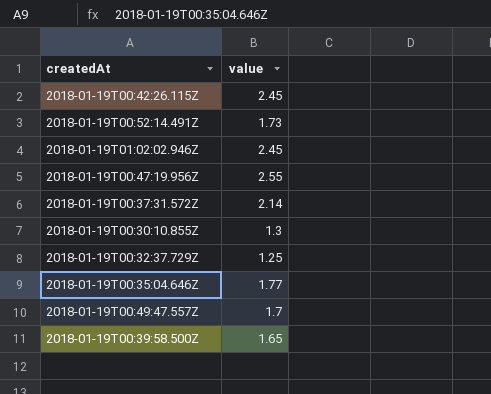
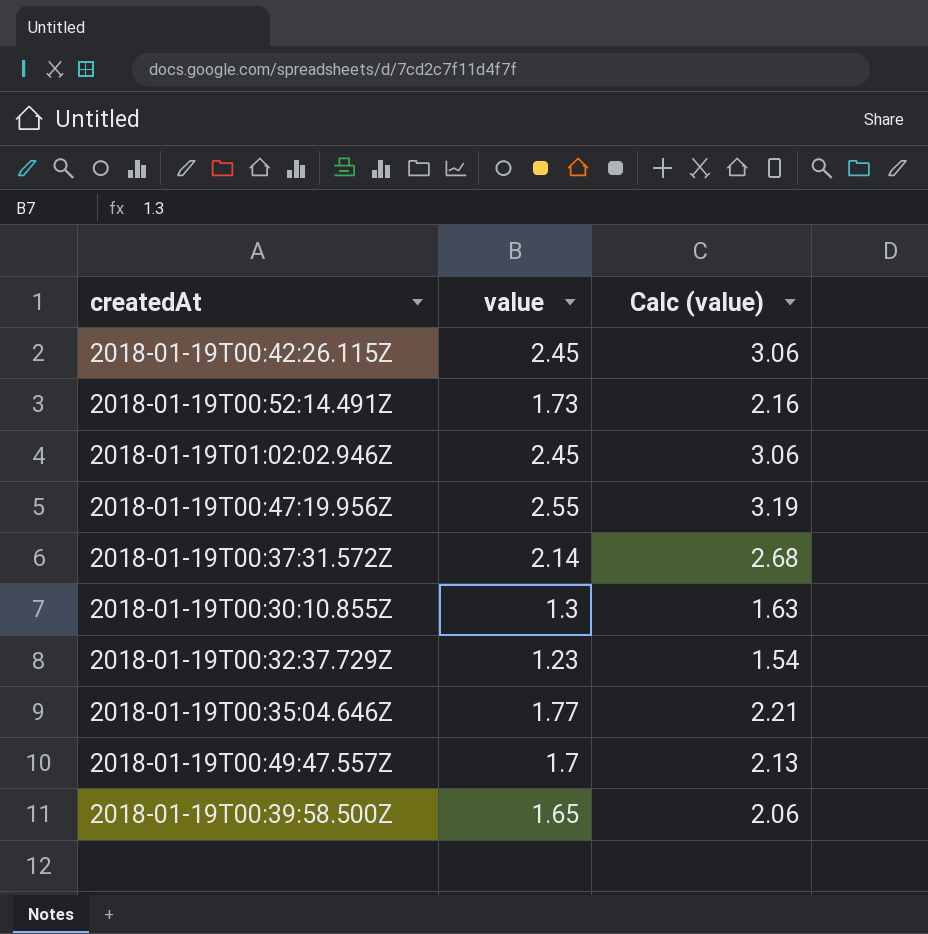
column Calc (value) | formula: none -> [value] * 1.25
2018-01-19T00:32:37.729Z | value: 1.25 -> 1.23

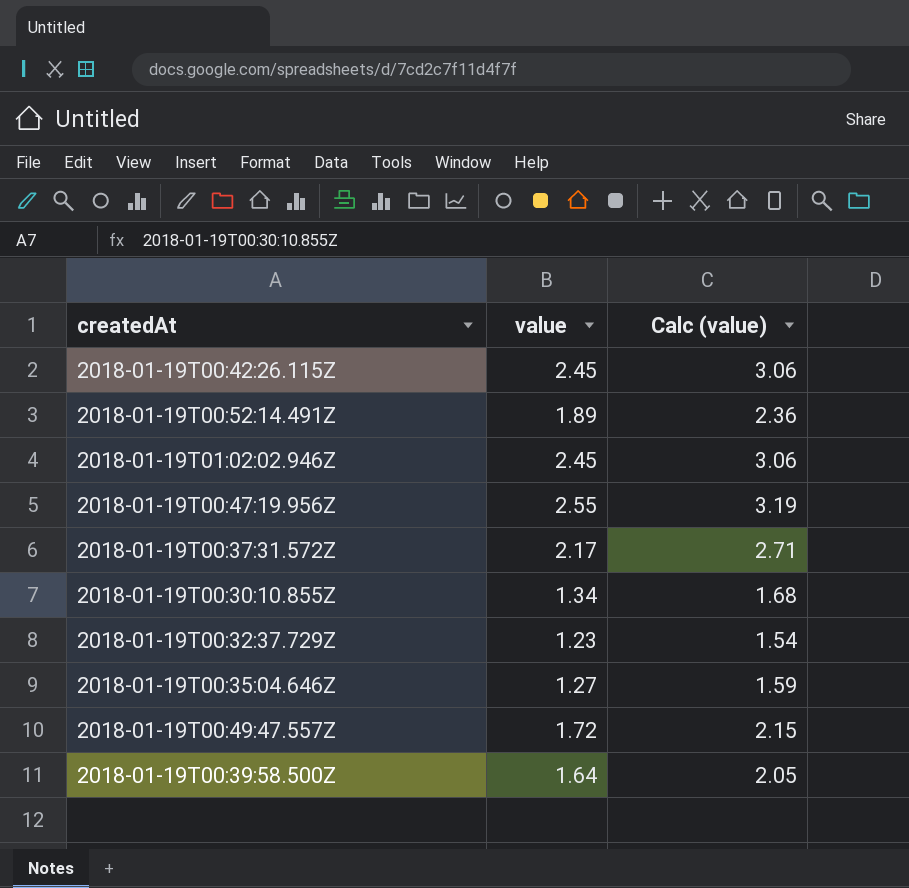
2018-01-19T00:52:14.491Z | value: 1.73 -> 1.89
2018-01-19T00:52:14.491Z | Calc (value): 2.16 -> 2.36
2018-01-19T00:37:31.572Z | value: 2.14 -> 2.17
2018-01-19T00:37:31.572Z | Calc (value): 2.68 -> 2.71
2018-01-19T00:30:10.855Z | value: 1.3 -> 1.34
2018-01-19T00:30:10.855Z | Calc (value): 1.63 -> 1.68
2018-01-19T00:35:04.646Z | value: 1.77 -> 1.27
2018-01-19T00:35:04.646Z | Calc (value): 2.21 -> 1.59
2018-01-19T00:49:47.557Z | value: 1.7 -> 1.72
2018-01-19T00:49:47.557Z | Calc (value): 2.13 -> 2.15
2018-01-19T00:39:58.500Z | value: 1.65 -> 1.64
2018-01-19T00:39:58.500Z | Calc (value): 2.06 -> 2.05

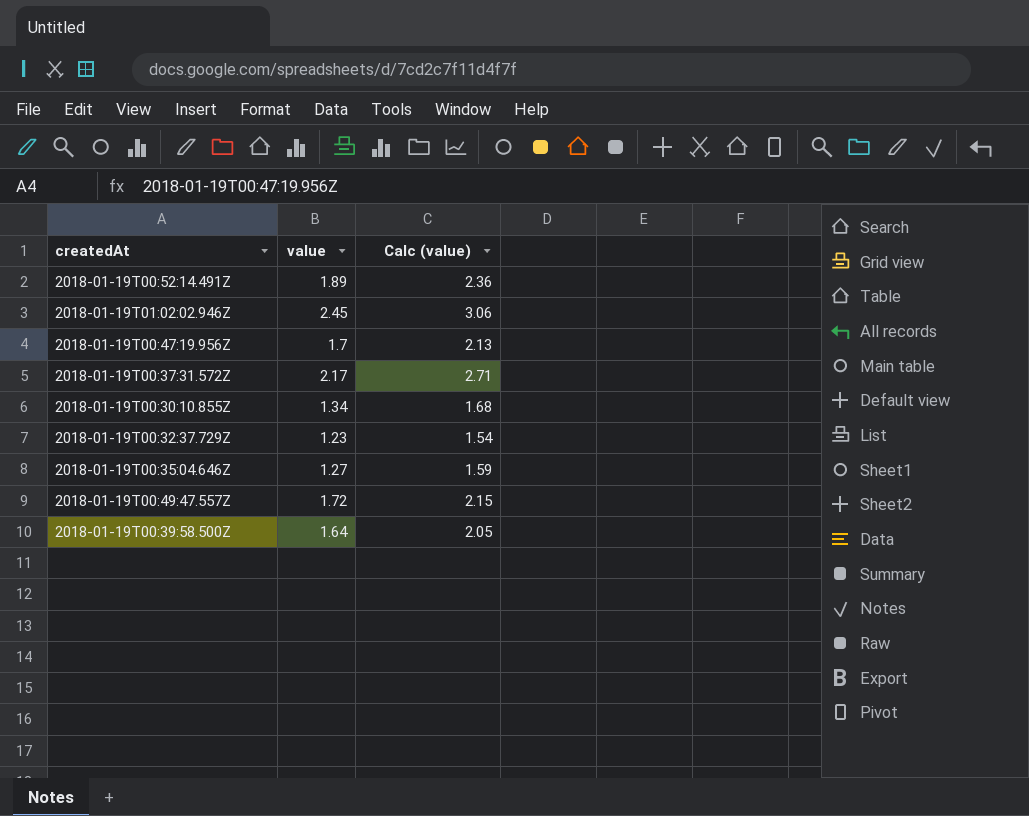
row 2018-01-19T00:42:26.115Z: 2.45 | 3.06 -> none
2018-01-19T00:47:19.956Z | value: 2.55 -> 1.7
2018-01-19T00:47:19.956Z | Calc (value): 3.19 -> 2.13

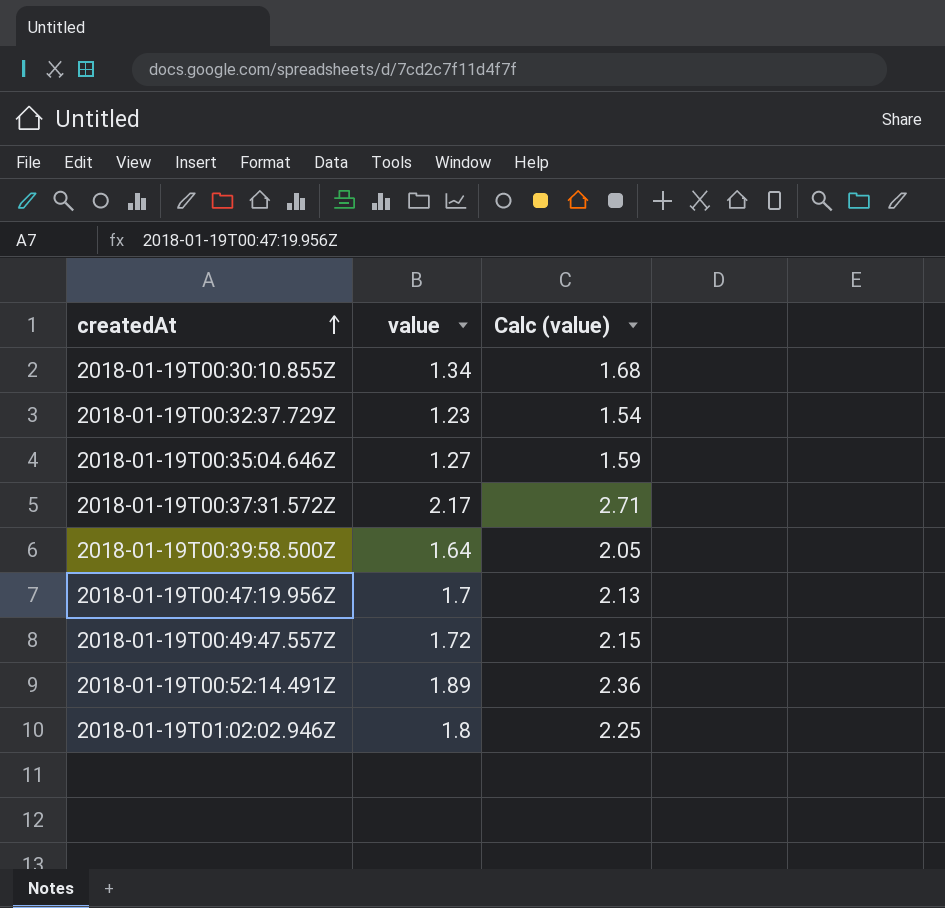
row order: none -> createdAt ascending
2018-01-19T01:02:02.946Z | value: 2.45 -> 1.8
2018-01-19T01:02:02.946Z | Calc (value): 3.06 -> 2.25

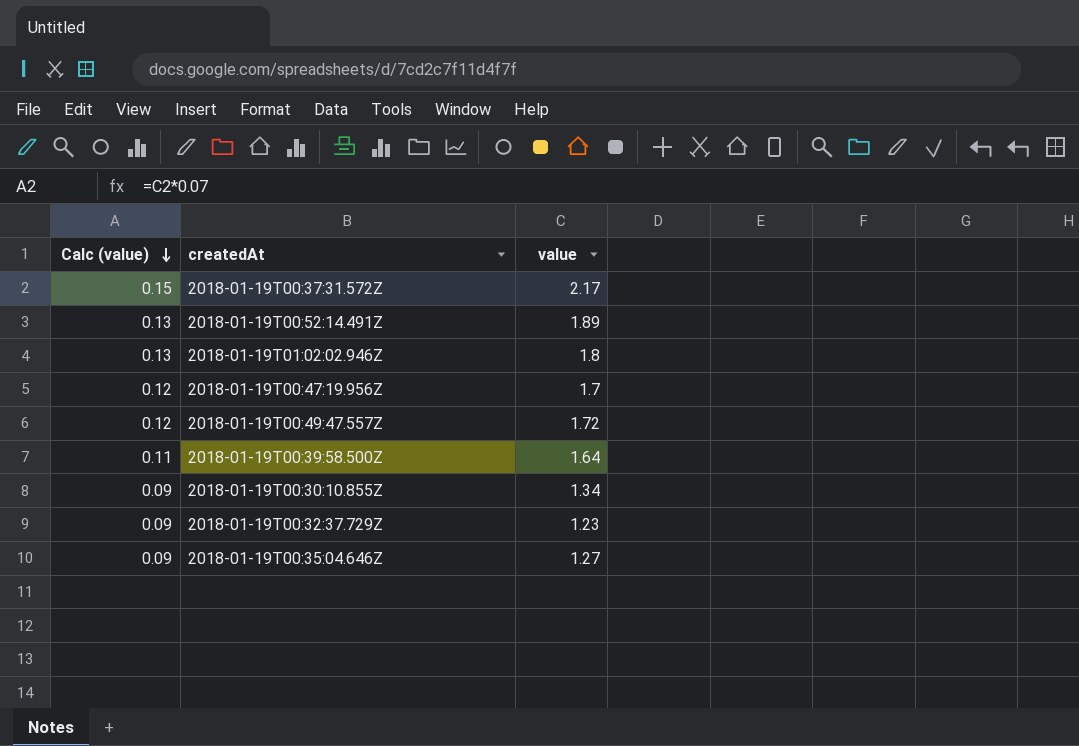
row order: createdAt ascending -> Calc (value) descending
column Calc (value) | formula: [value] * 1.25 -> [value] * 0.07
column Calc (value) | position: 3 -> 1

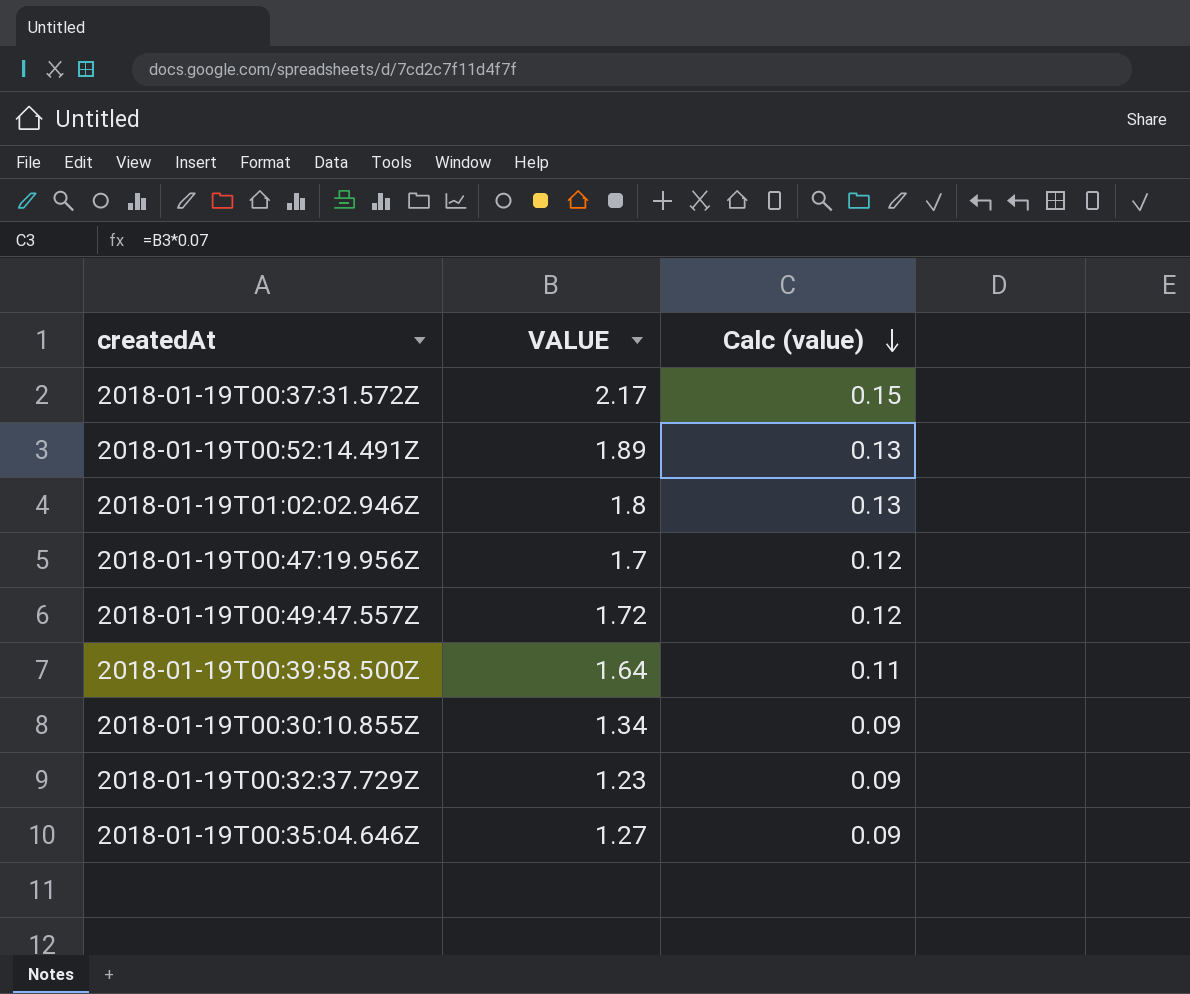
column name: value -> VALUE
column Calc (value) | position: 1 -> 3

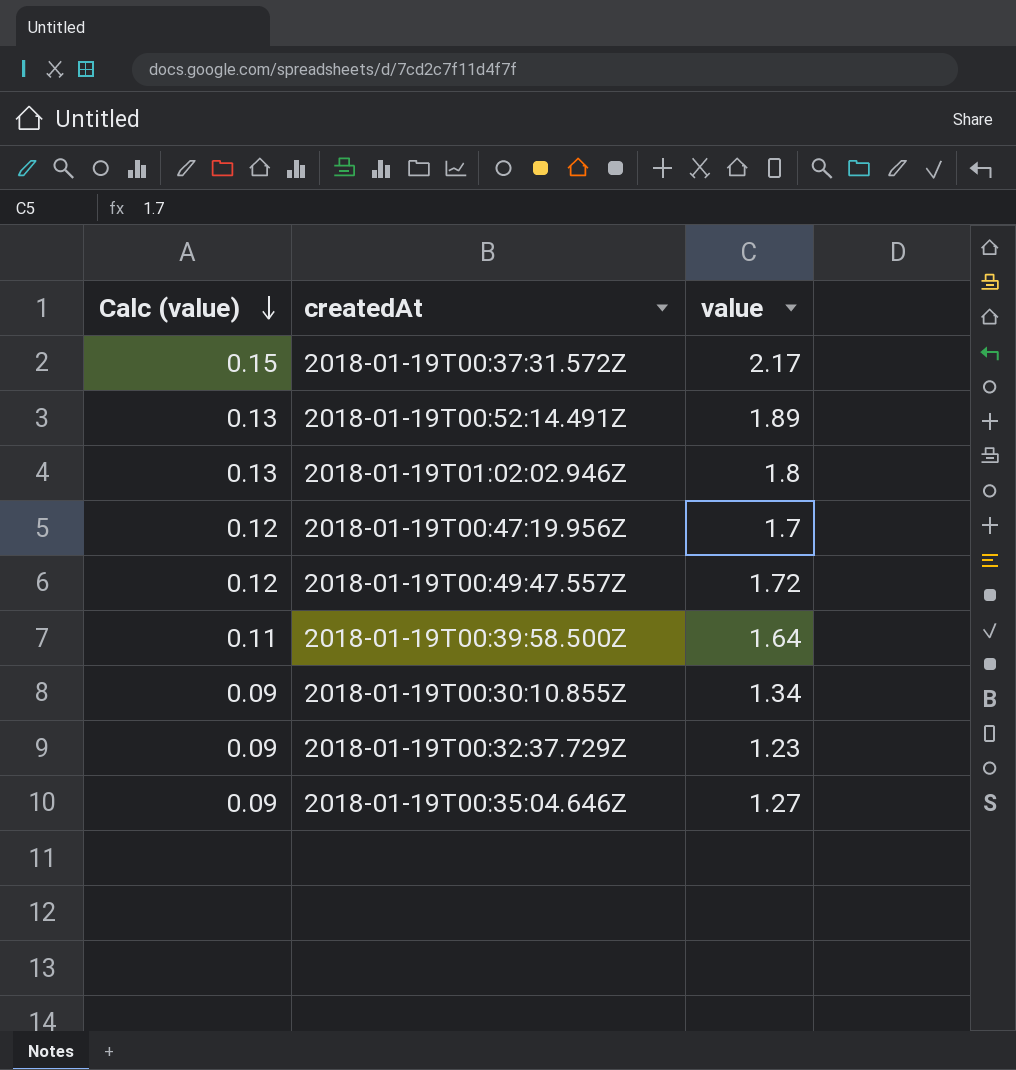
column Calc (value) | position: 3 -> 1
column name: VALUE -> value

